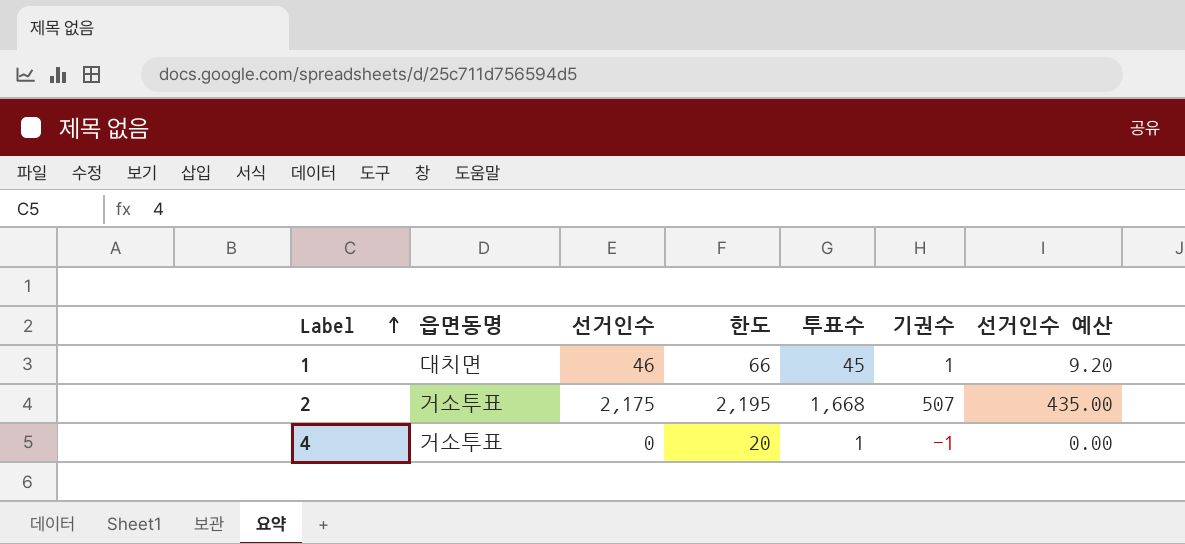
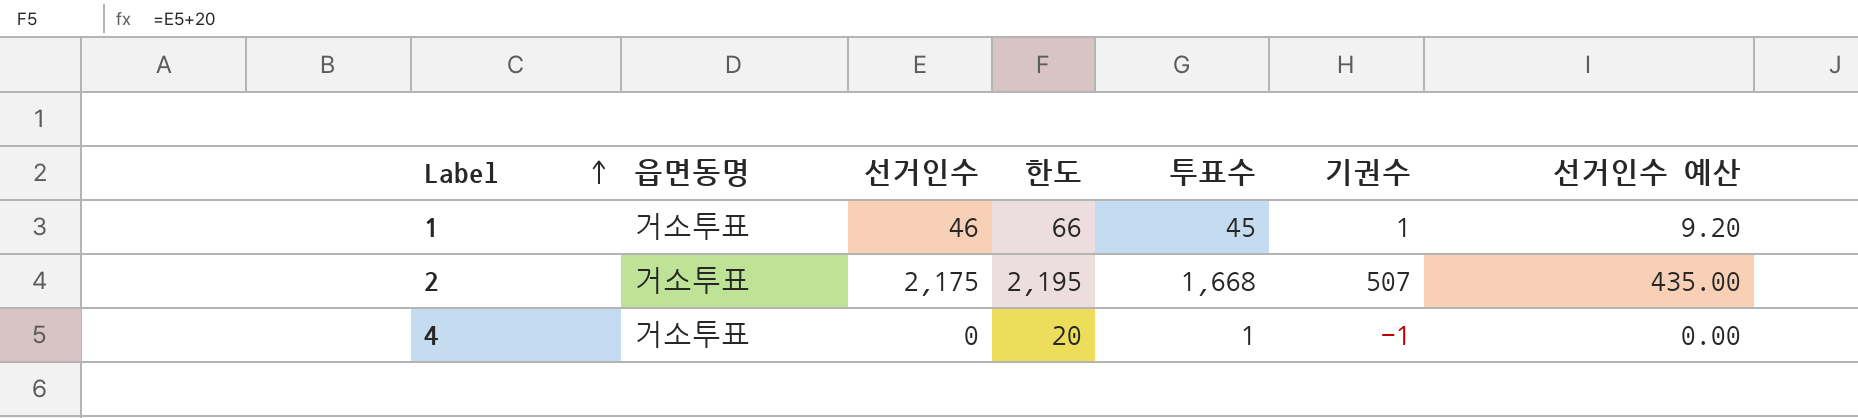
1 | 읍면동명: 대치면 -> 거소투표

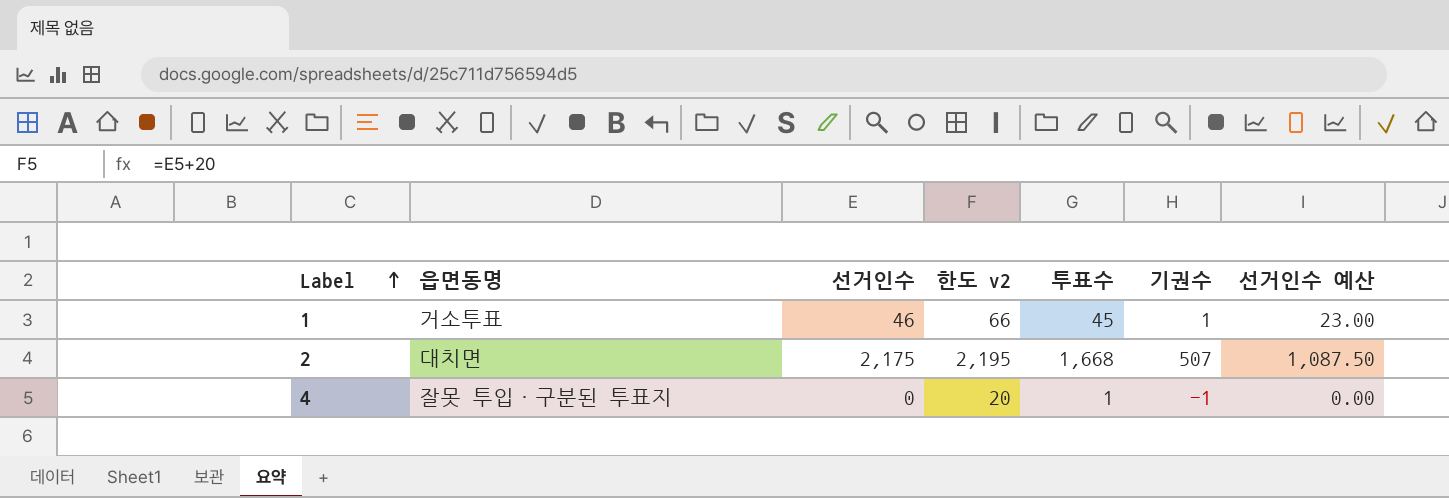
column name: 한도 -> 한도 v2
column 선거인수 예산 | formula: [선거인수] * 0.2 -> [선거인수] * 0.5
2 | 읍면동명: 거소투표 -> 대치면
4 | 읍면동명: 거소투표 -> 잘못 투입·구분된 투표지

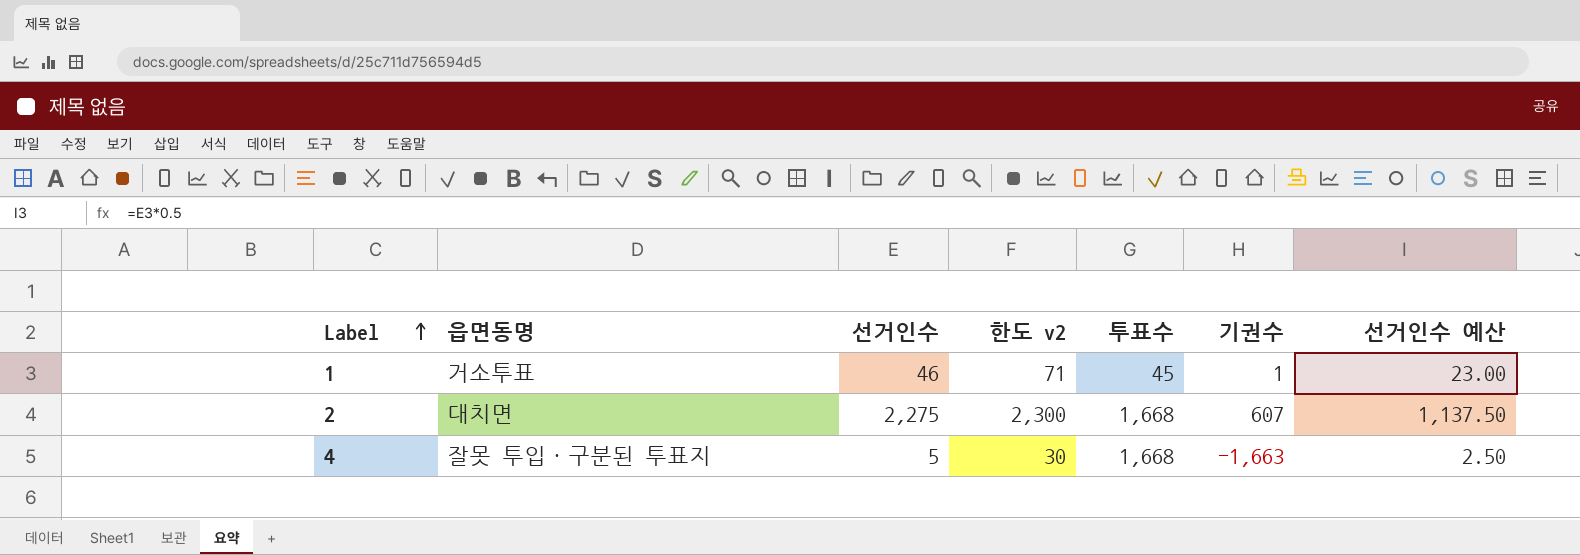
column 한도 v2 | formula: [선거인수] + 20 -> [선거인수] + 25
2 | 선거인수: 2,175 -> 2,275
2 | 기권수: 507 -> 607
2 | 선거인수 예산: 1,087.50 -> 1,137.50
4 | 선거인수: 0 -> 5
4 | 투표수: 1 -> 1,668
4 | 기권수: -1 -> -1,663
4 | 선거인수 예산: 0.00 -> 2.50

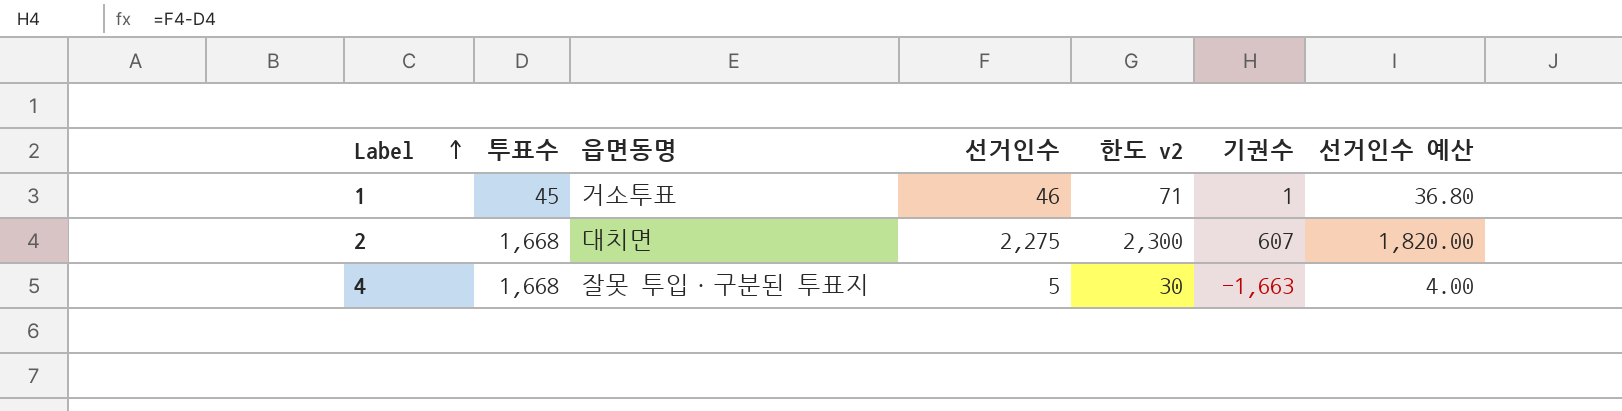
column 투표수 | position: 5 -> 2
column 선거인수 예산 | formula: [선거인수] * 0.5 -> [선거인수] * 0.8

